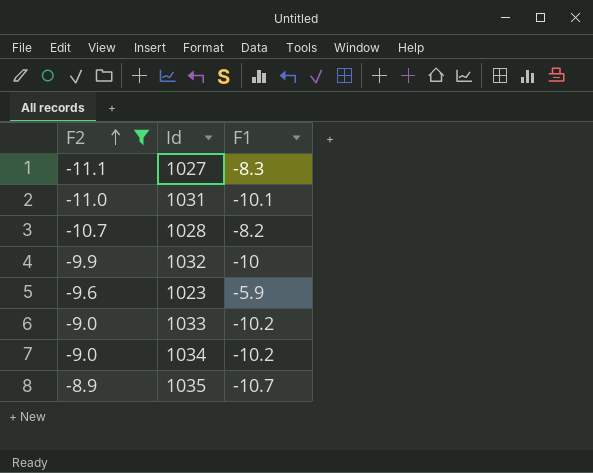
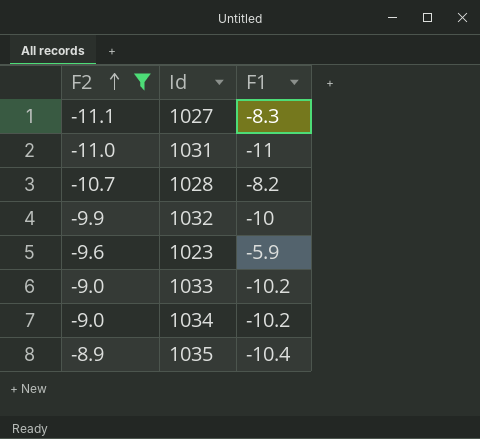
1031 | F1: -10.1 -> -11
1035 | F1: -10.7 -> -10.4

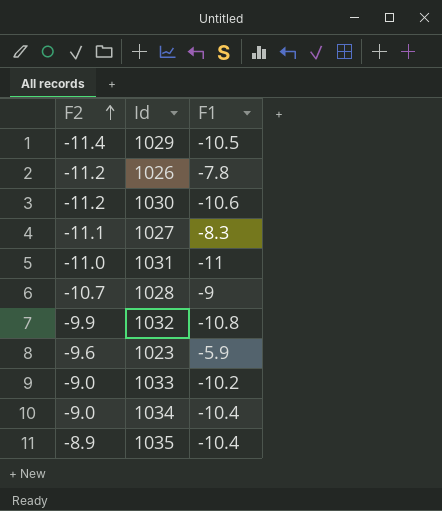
filter: F2 >= -11.1 -> none
1028 | F1: -8.2 -> -9
1032 | F1: -10 -> -10.8
1034 | F1: -10.2 -> -10.4

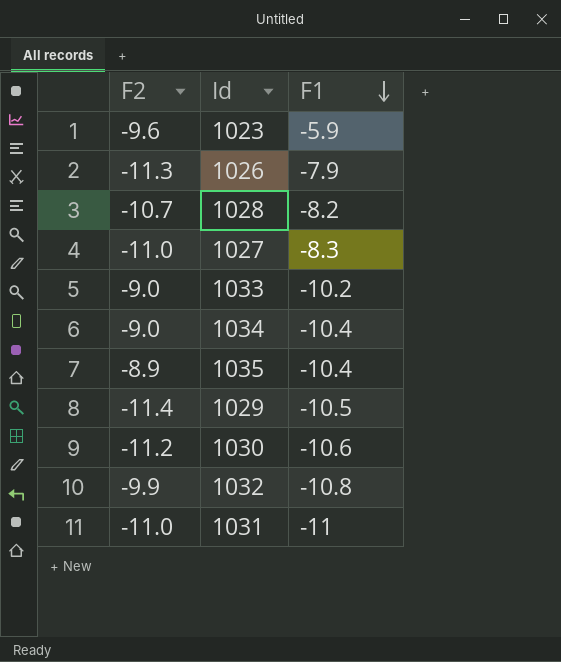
row order: F2 ascending -> F1 descending
1026 | F2: -11.2 -> -11.3
1026 | F1: -7.8 -> -7.9
1028 | F1: -9 -> -8.2
1027 | F2: -11.1 -> -11.0

